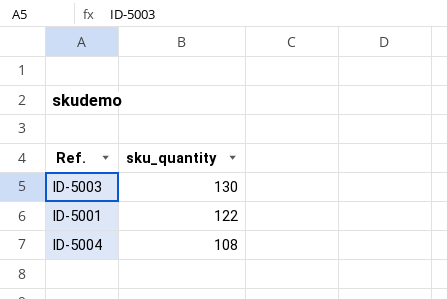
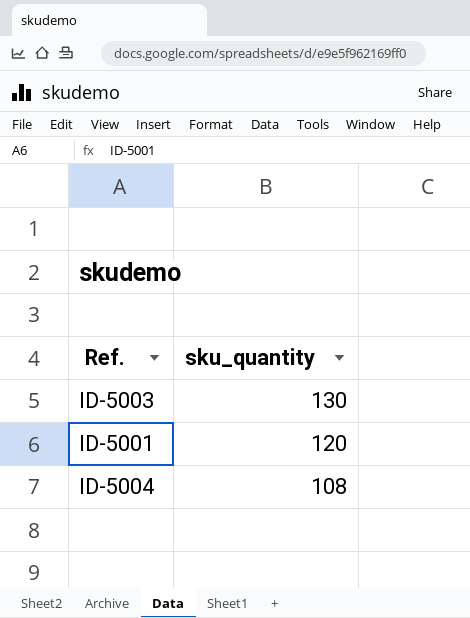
ID-5001 | sku_quantity: 122 -> 120

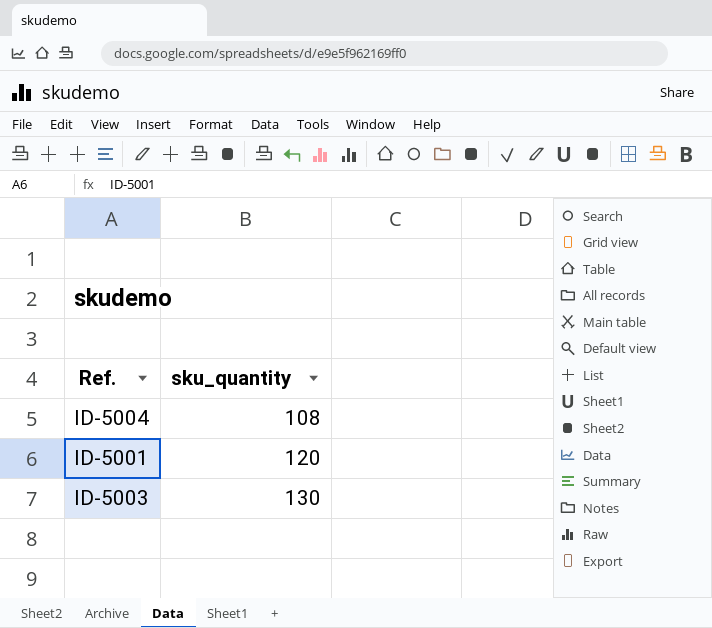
row order: sku_quantity descending -> sku_quantity ascending

